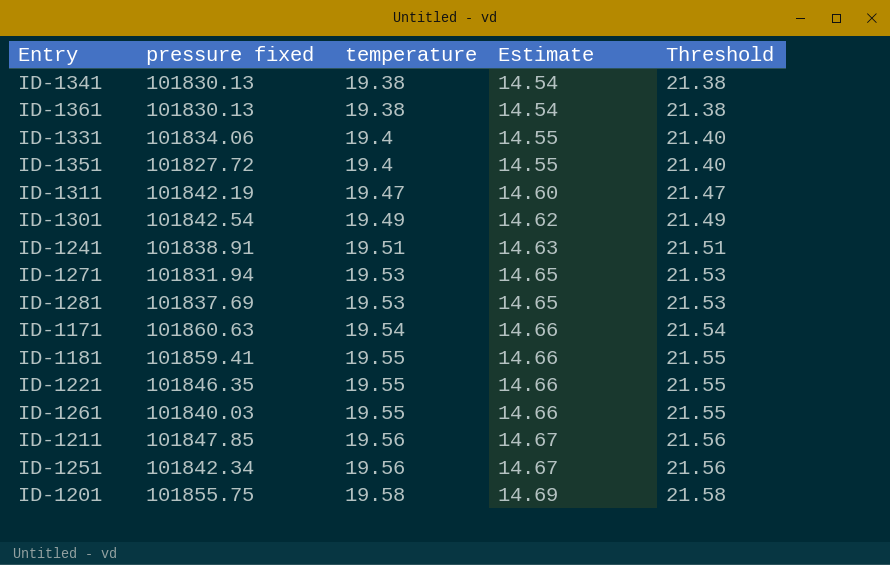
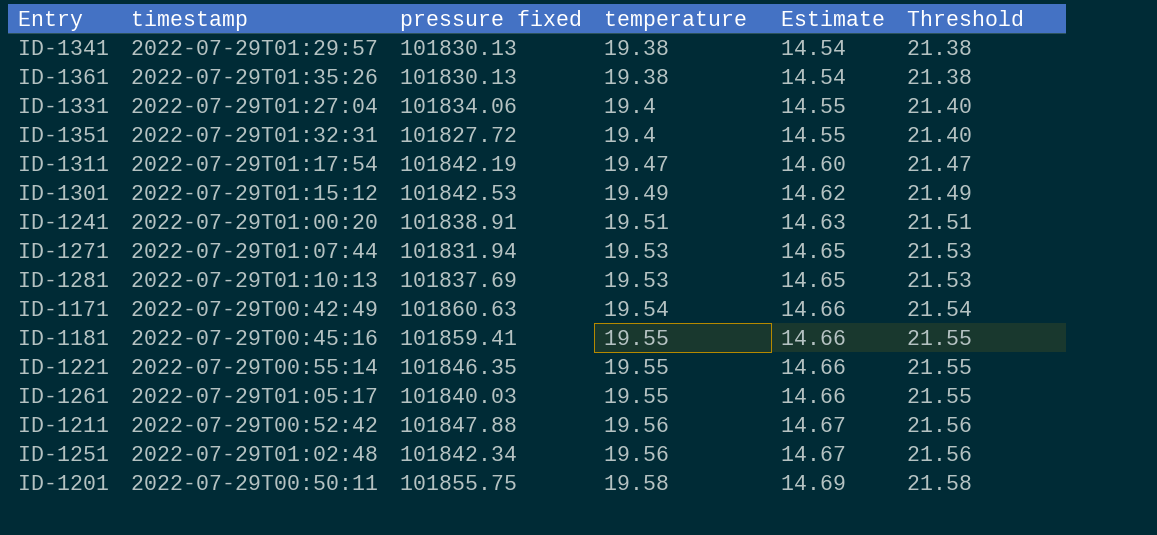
column timestamp | position: none -> 2
ID-1301 | pressure fixed: 101842.54 -> 101842.53
ID-1211 | pressure fixed: 101847.85 -> 101847.88

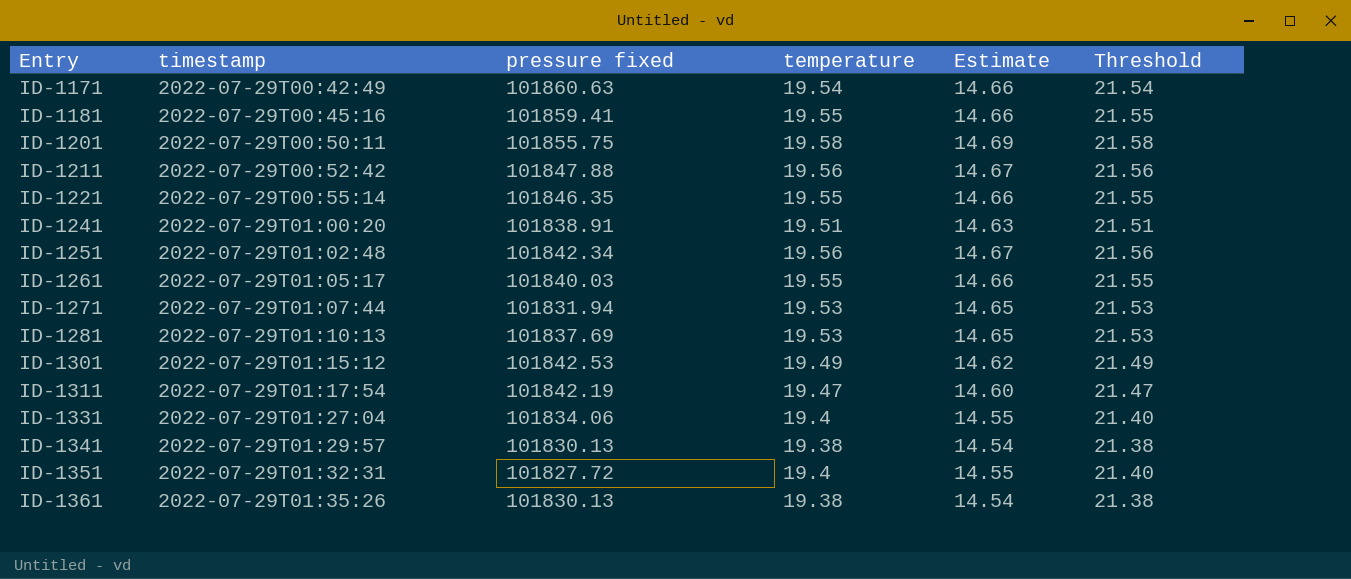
row order: temperature ascending -> Entry ascending

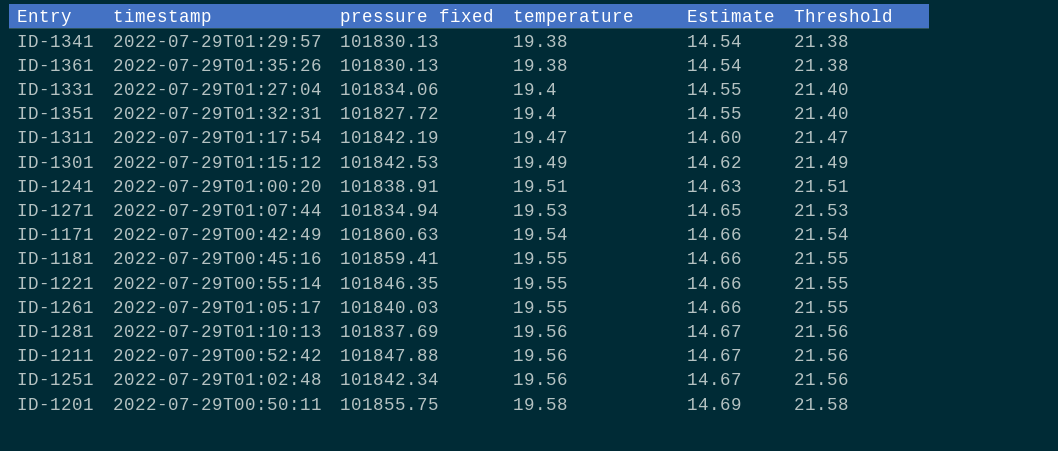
row order: Entry ascending -> temperature ascending
ID-1271 | pressure fixed: 101831.94 -> 101834.94
ID-1281 | temperature: 19.53 -> 19.56
ID-1281 | Estimate: 14.65 -> 14.67
ID-1281 | Threshold: 21.53 -> 21.56

